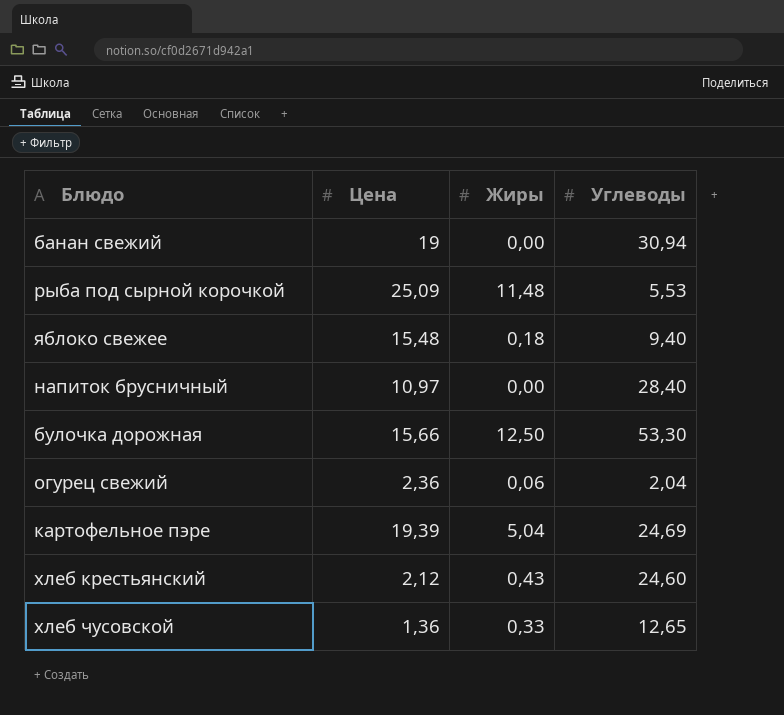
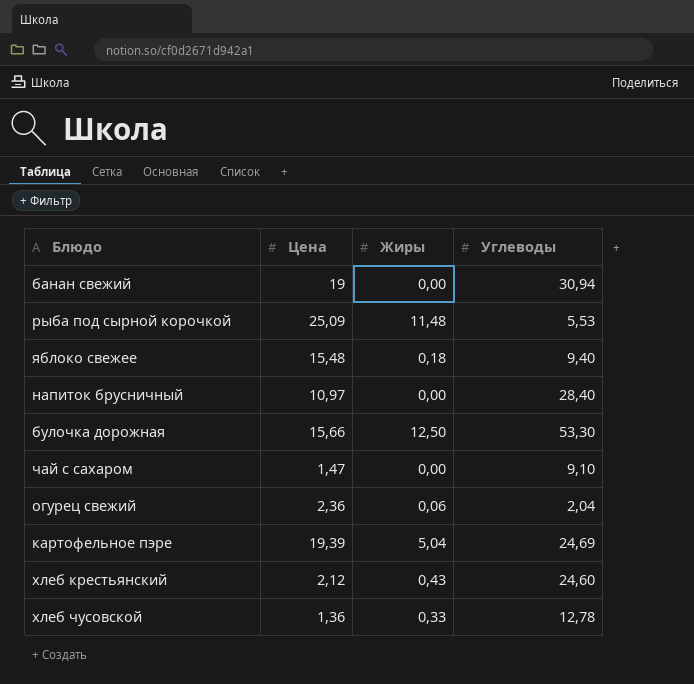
row чай с сахаром: none -> 1,47 | 0,00 | 9,10
хлеб чусовской | Углеводы: 12,65 -> 12,78

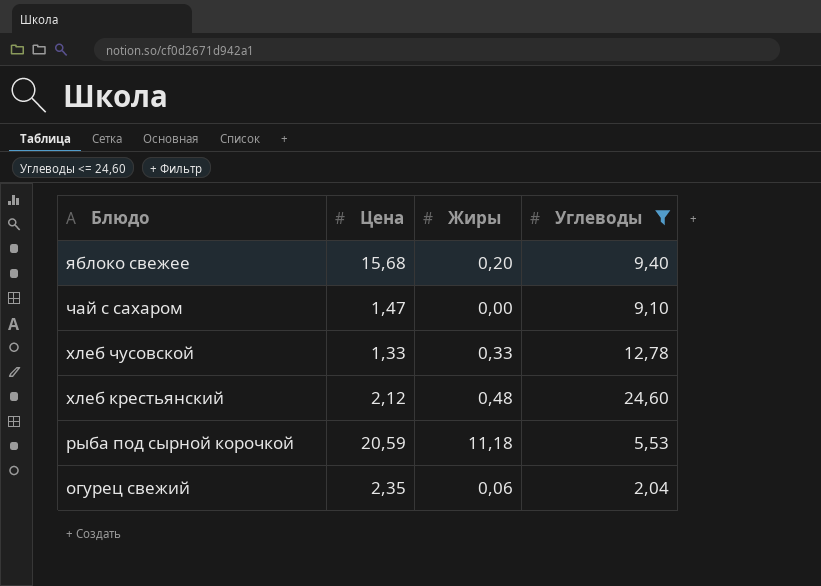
filter: none -> Углеводы <= 24,60
row order: none -> Блюдо descending
яблоко свежее | Цена: 15,48 -> 15,68
яблоко свежее | Жиры: 0,18 -> 0,20
хлеб чусовской | Цена: 1,36 -> 1,33
хлеб крестьянский | Жиры: 0,43 -> 0,48
рыба под сырной корочкой | Цена: 25,09 -> 20,59
рыба под сырной корочкой | Жиры: 11,48 -> 11,18
огурец свежий | Цена: 2,36 -> 2,35

